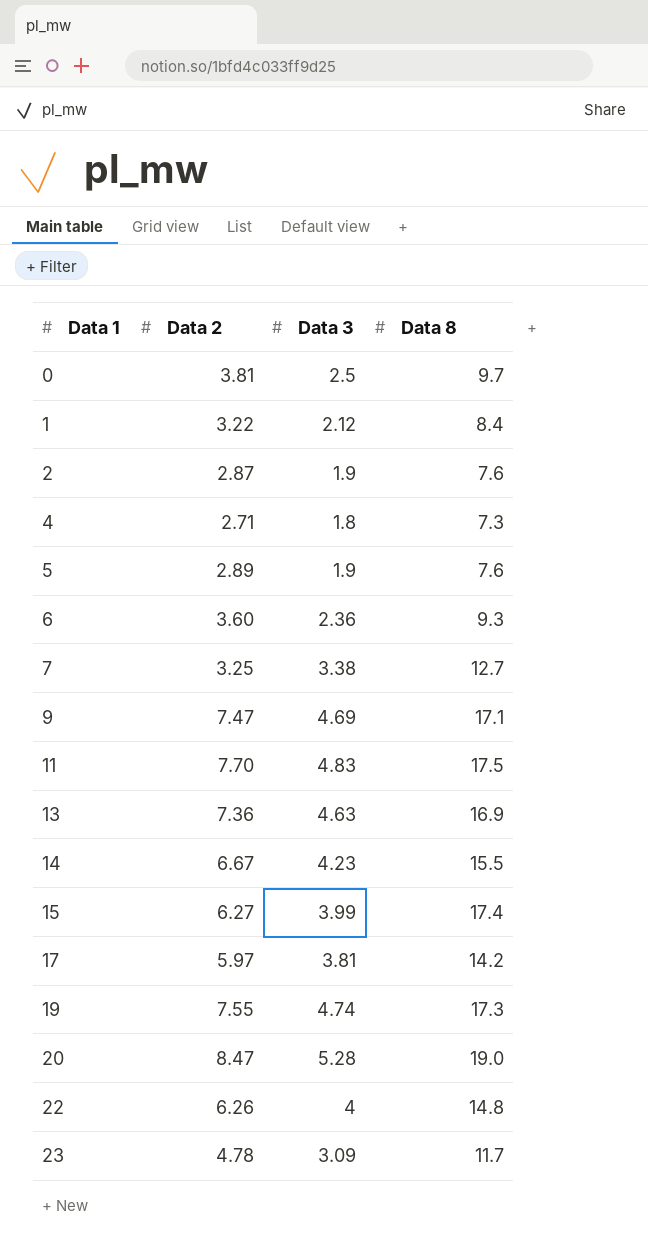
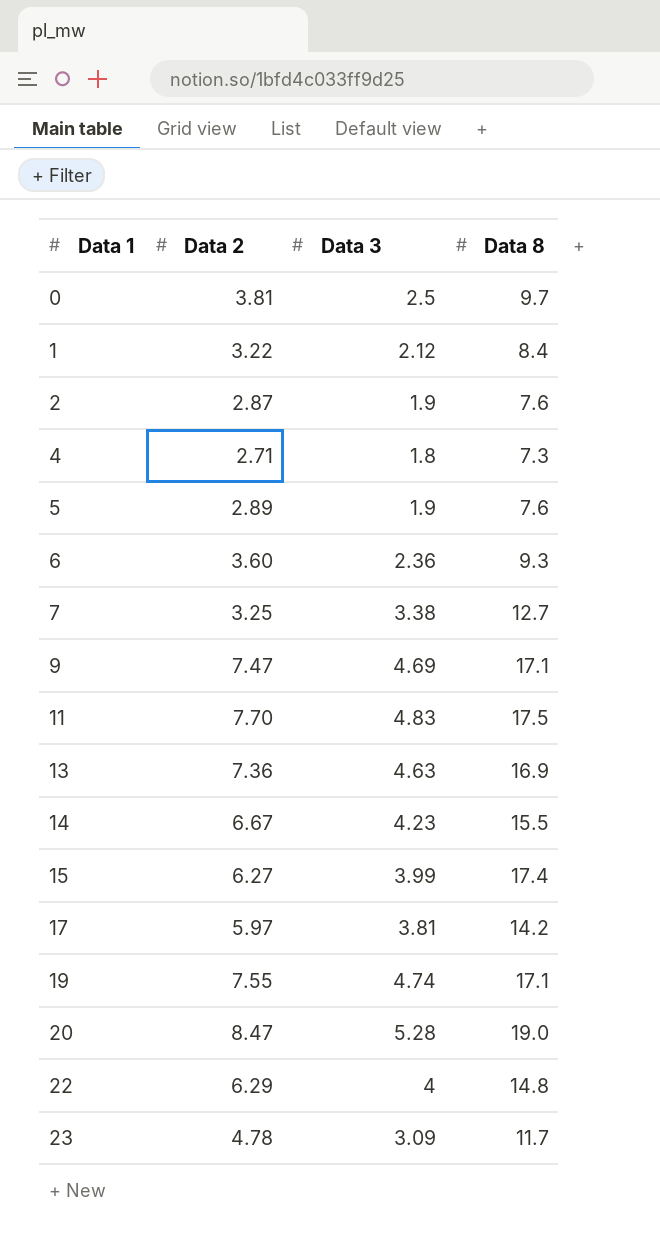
19 | Data 8: 17.3 -> 17.1
22 | Data 2: 6.26 -> 6.29

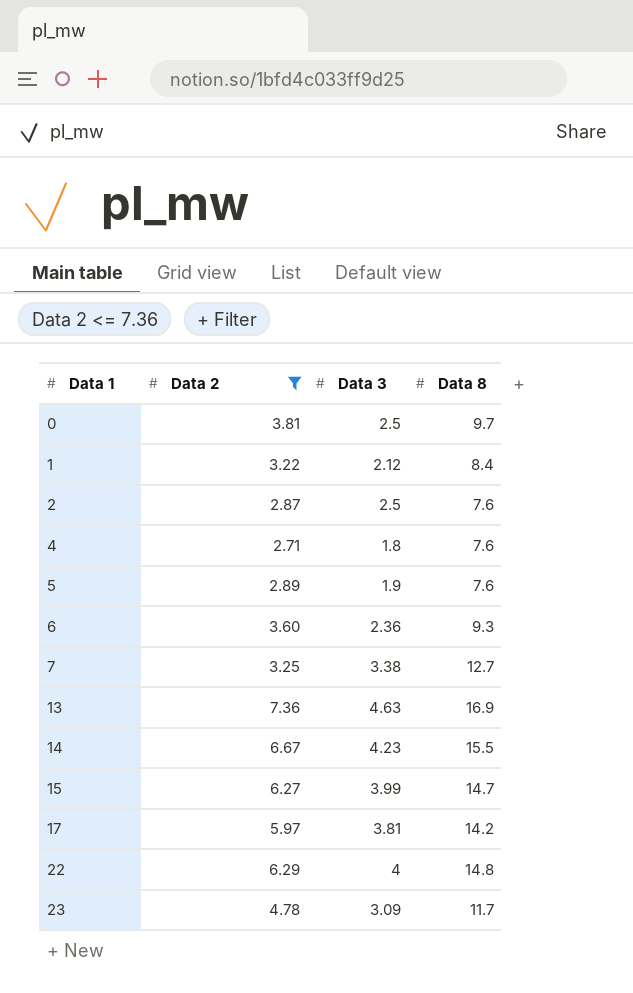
filter: none -> Data 2 <= 7.36
2 | Data 3: 1.9 -> 2.5
4 | Data 8: 7.3 -> 7.6
15 | Data 8: 17.4 -> 14.7

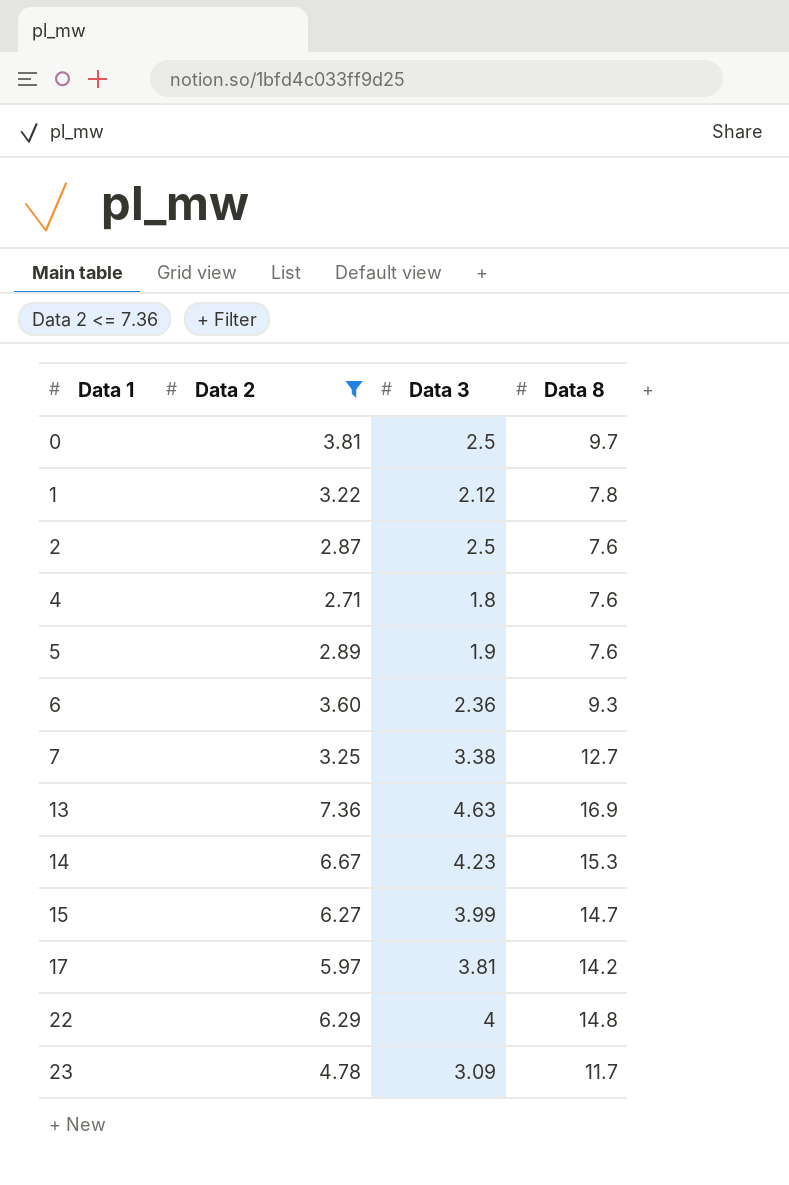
1 | Data 8: 8.4 -> 7.8
14 | Data 8: 15.5 -> 15.3

